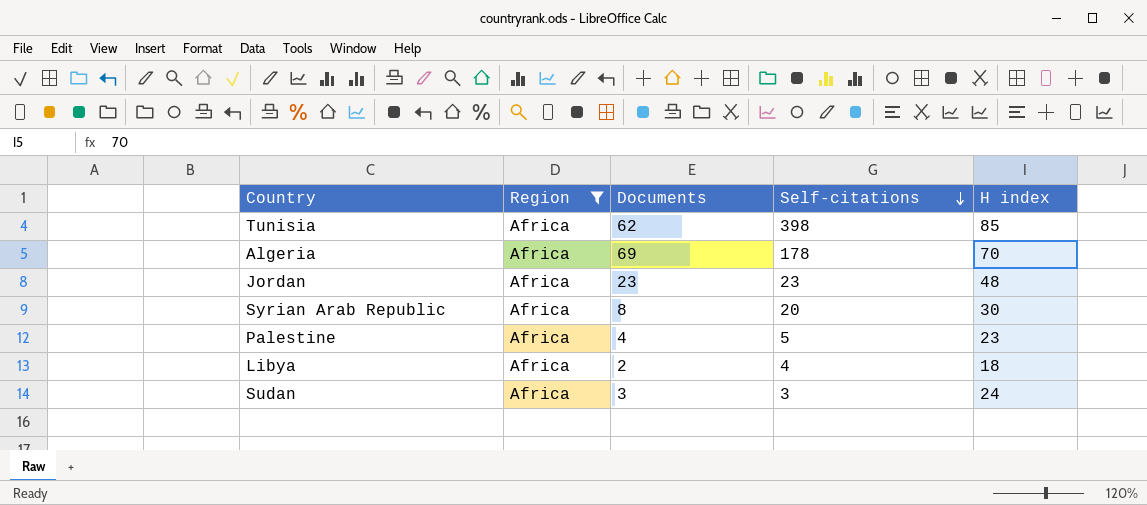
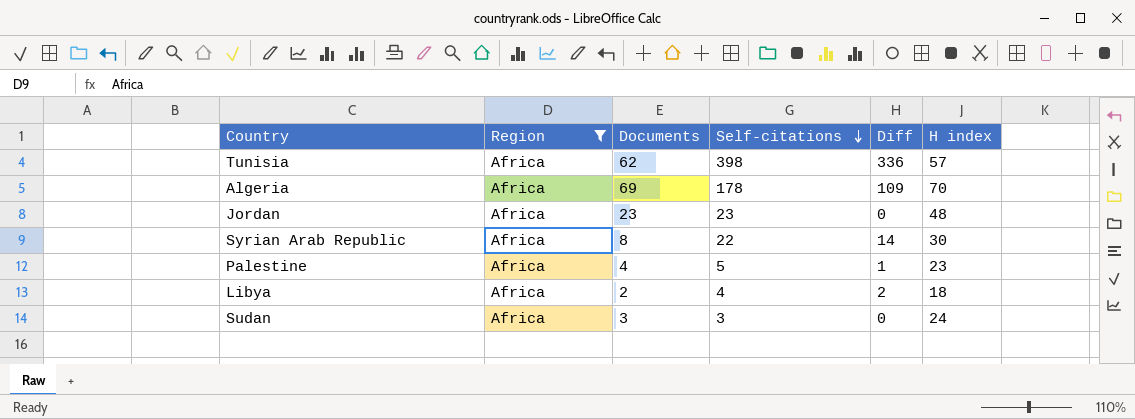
column Diff | formula: none -> [Self-citations] - [Documents]
Tunisia | H index: 85 -> 57
Syrian Arab Republic | Self-citations: 20 -> 22

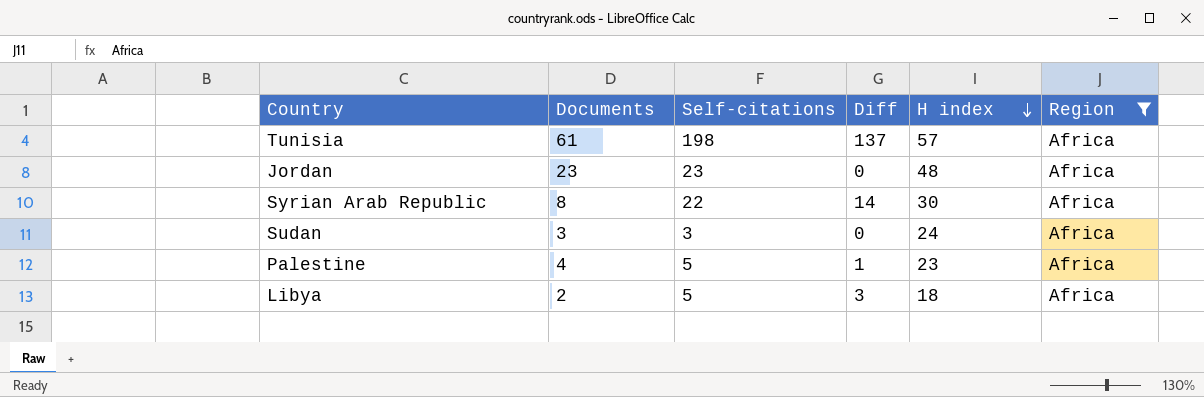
row order: Self-citations descending -> H index descending
column Region | position: 2 -> 6
row Algeria: Africa | 69 | 178 | 109 | 70 -> none
Tunisia | Documents: 62 -> 61
Tunisia | Self-citations: 398 -> 198
Tunisia | Diff: 336 -> 137
Libya | Self-citations: 4 -> 5
Libya | Diff: 2 -> 3

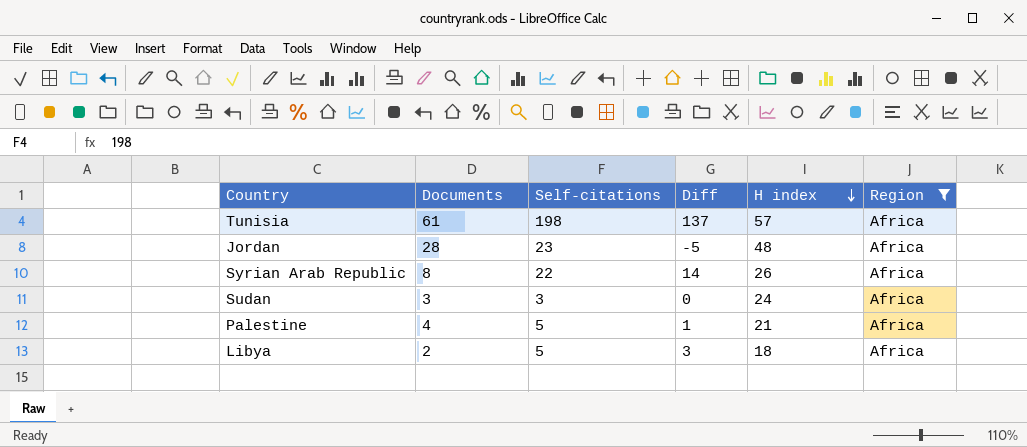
Jordan | Documents: 23 -> 28
Jordan | Diff: 0 -> -5
Syrian Arab Republic | H index: 30 -> 26
Palestine | H index: 23 -> 21

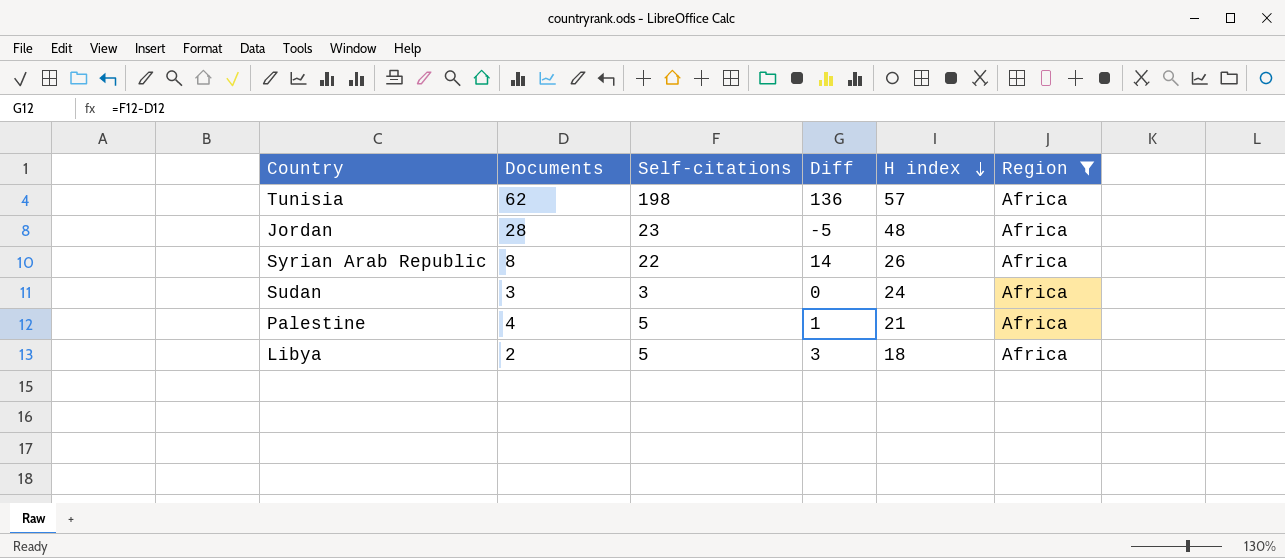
Tunisia | Documents: 61 -> 62
Tunisia | Diff: 137 -> 136

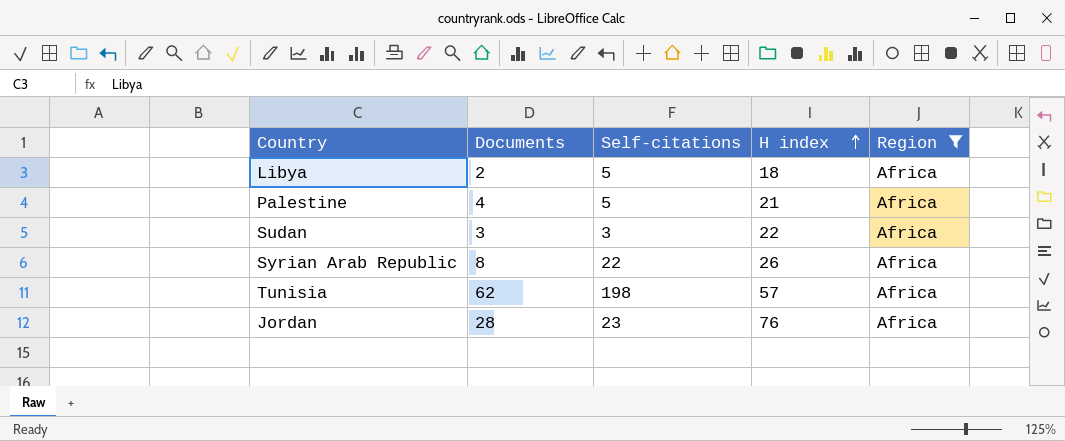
row order: H index descending -> H index ascending
column Diff | formula: [Self-citations] - [Documents] -> none
Sudan | H index: 24 -> 22
Jordan | H index: 48 -> 76

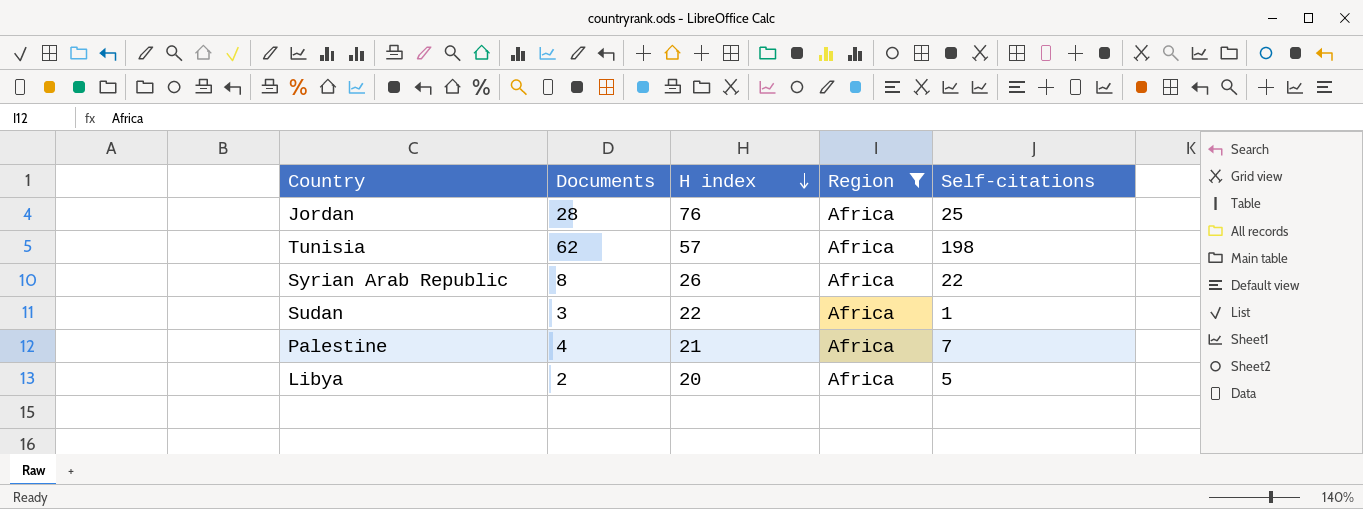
row order: H index ascending -> H index descending
column Self-citations | position: 3 -> 5
Jordan | Self-citations: 23 -> 25
Sudan | Self-citations: 3 -> 1
Palestine | Self-citations: 5 -> 7
Libya | H index: 18 -> 20

